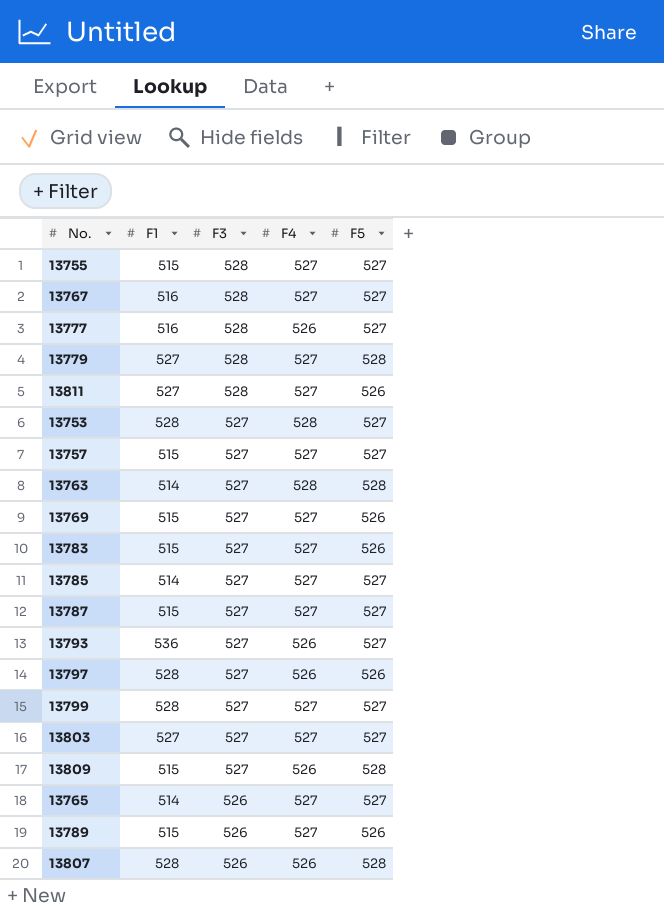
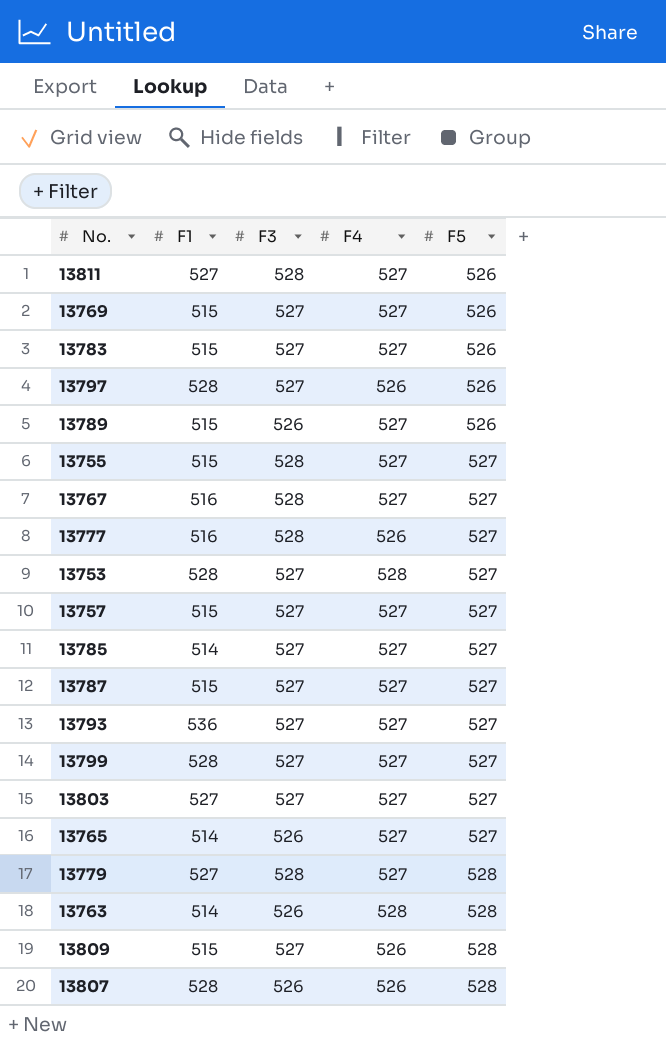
row order: F3 descending -> F5 ascending
13793 | F4: 526 -> 527
13763 | F3: 527 -> 526

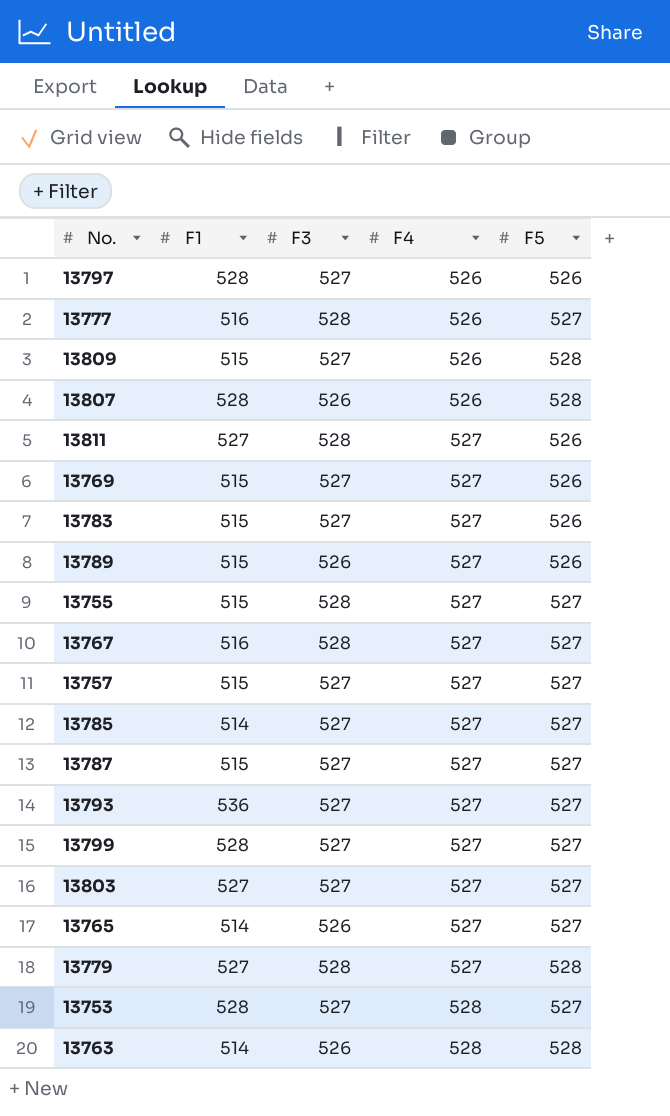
row order: F5 ascending -> F4 ascending

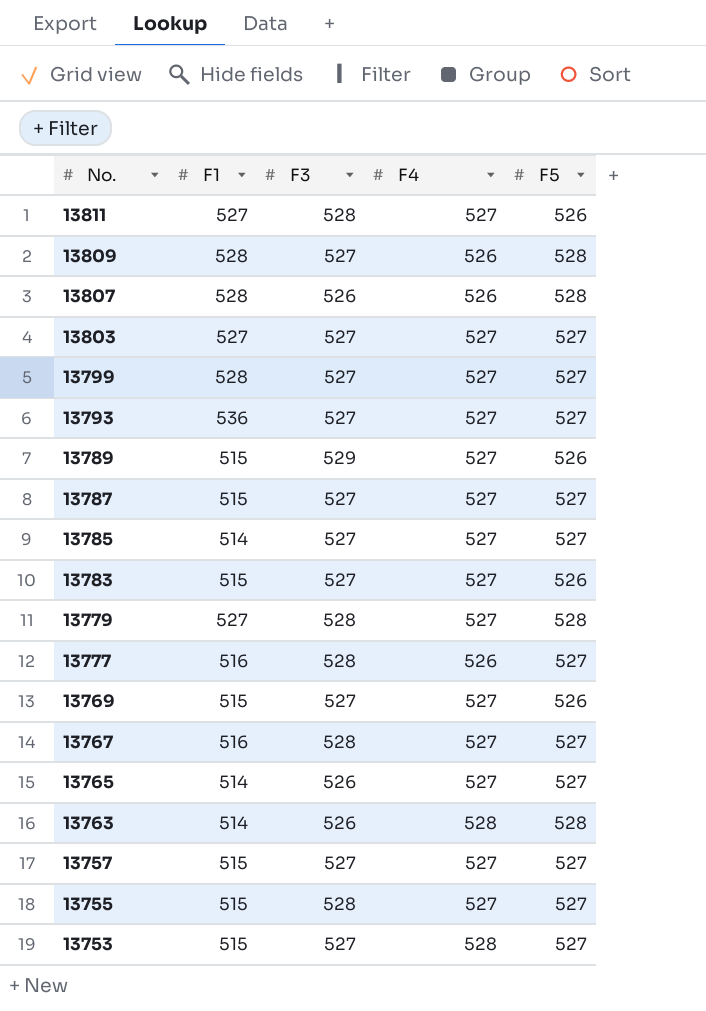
row order: F4 ascending -> No. descending
row 13797: 528 | 527 | 526 | 526 -> none
13809 | F1: 515 -> 528
13789 | F3: 526 -> 529
13753 | F1: 528 -> 515

